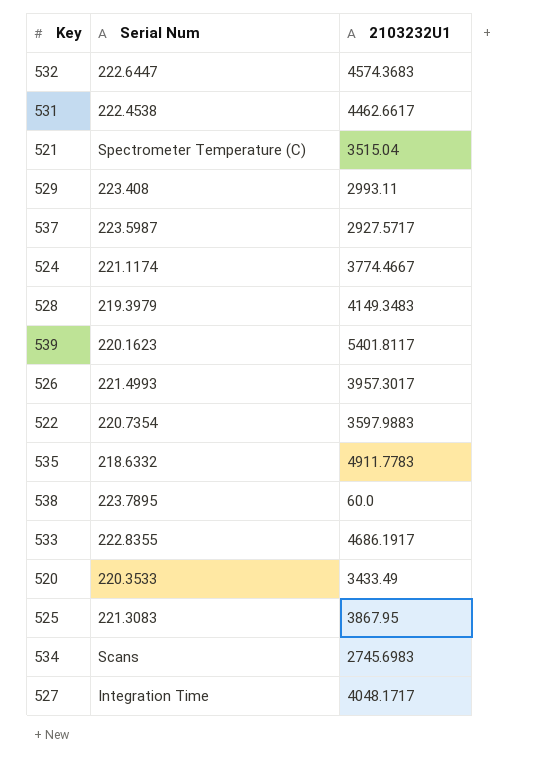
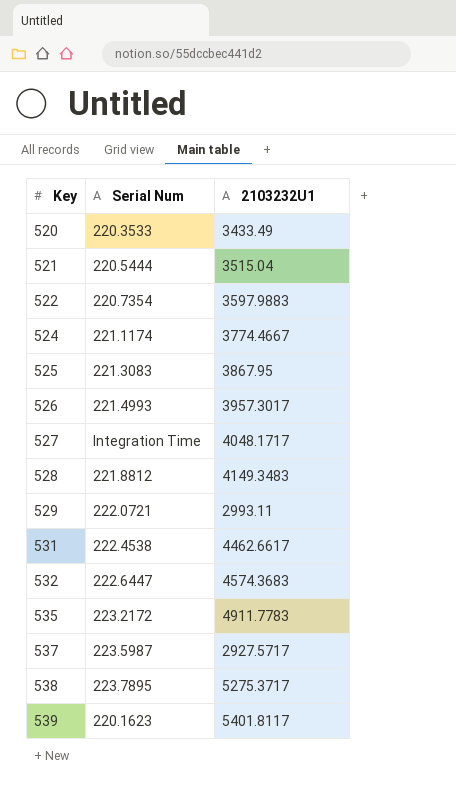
row order: none -> Key ascending
row 533: 222.8355 | 4686.1917 -> none
row 534: Scans | 2745.6983 -> none
521 | Serial Num: Spectrometer Temperature (C) -> 220.5444
528 | Serial Num: 219.3979 -> 221.8812
529 | Serial Num: 223.408 -> 222.0721
535 | Serial Num: 218.6332 -> 223.2172
538 | 2103232U1: 60.0 -> 5275.3717

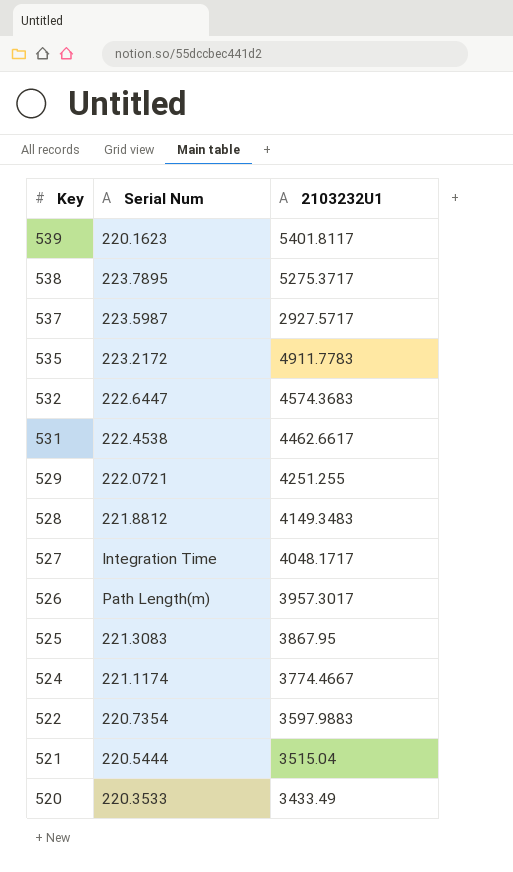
row order: Key ascending -> Key descending
529 | 2103232U1: 2993.11 -> 4251.255
526 | Serial Num: 221.4993 -> Path Length(m)

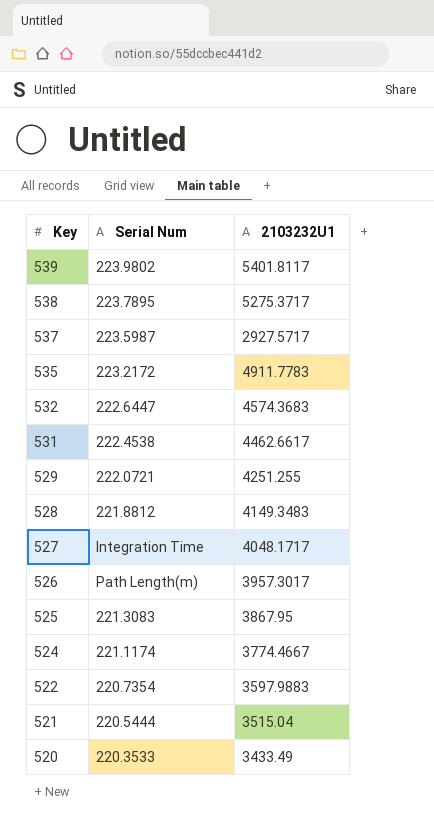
539 | Serial Num: 220.1623 -> 223.9802

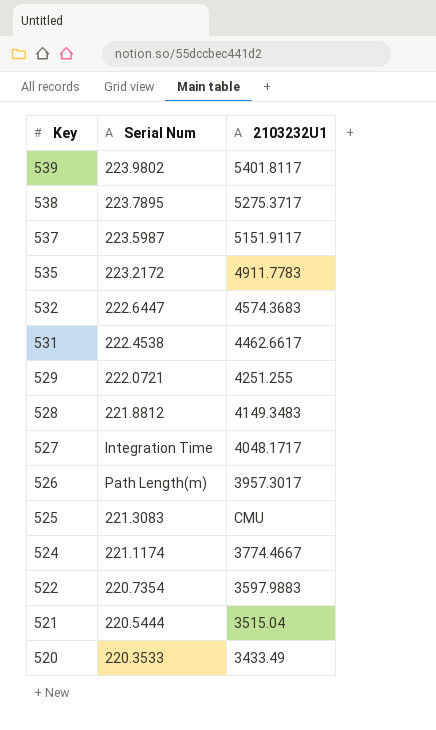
537 | 2103232U1: 2927.5717 -> 5151.9117
525 | 2103232U1: 3867.95 -> CMU

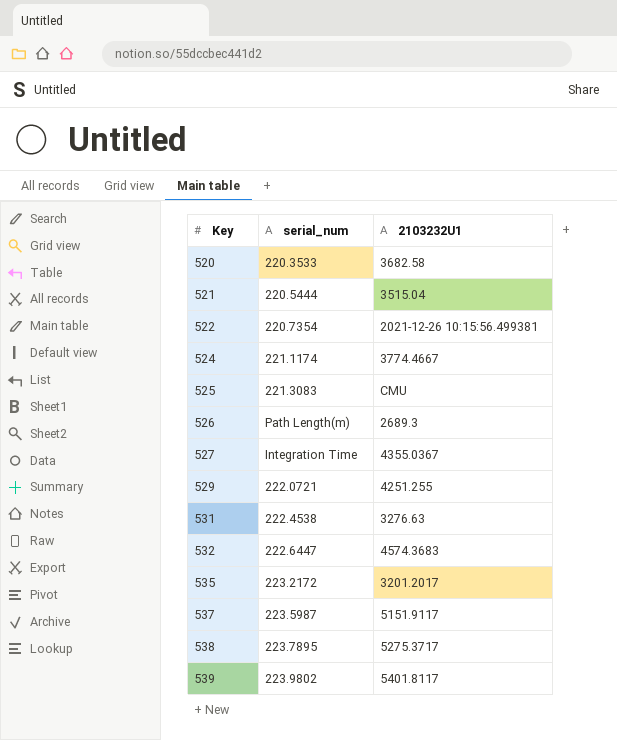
row order: Key descending -> Key ascending
column name: Serial Num -> serial_num
row 528: 221.8812 | 4149.3483 -> none
520 | 2103232U1: 3433.49 -> 3682.58
522 | 2103232U1: 3597.9883 -> 2021-12-26 10:15:56.499381
526 | 2103232U1: 3957.3017 -> 2689.3
527 | 2103232U1: 4048.1717 -> 4355.0367
531 | 2103232U1: 4462.6617 -> 3276.63
535 | 2103232U1: 4911.7783 -> 3201.2017

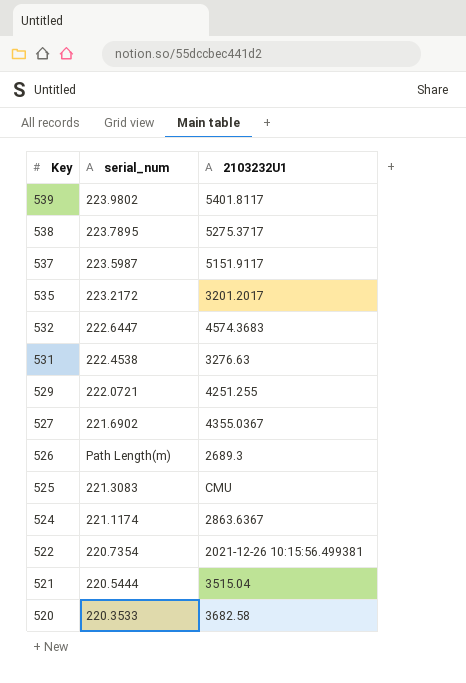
row order: Key ascending -> Key descending
527 | serial_num: Integration Time -> 221.6902
524 | 2103232U1: 3774.4667 -> 2863.6367

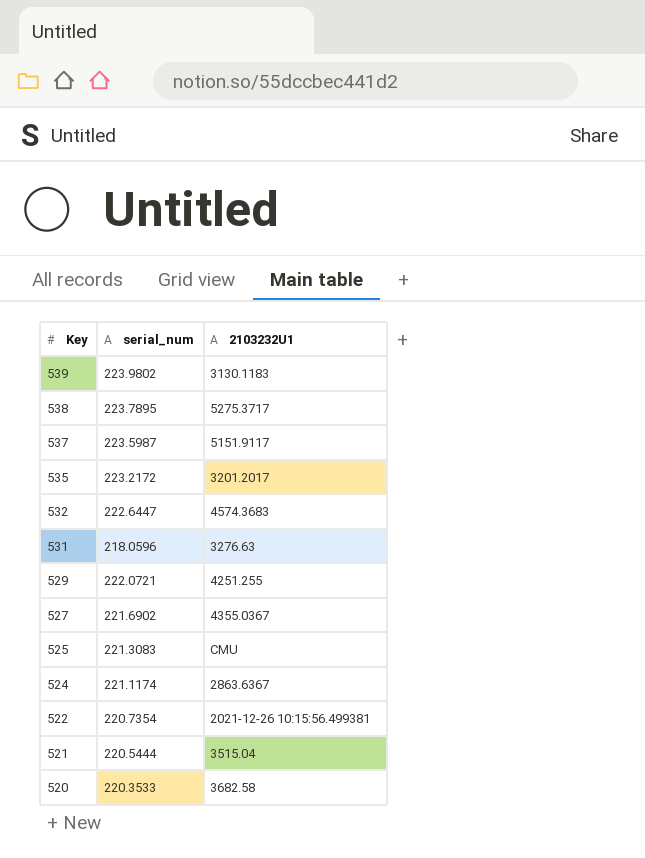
row 526: Path Length(m) | 2689.3 -> none
539 | 2103232U1: 5401.8117 -> 3130.1183
531 | serial_num: 222.4538 -> 218.0596

